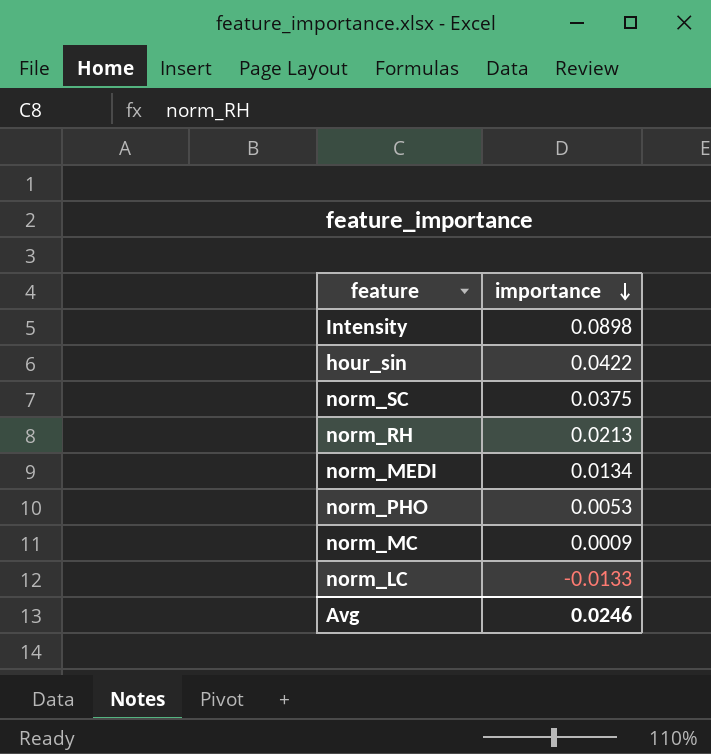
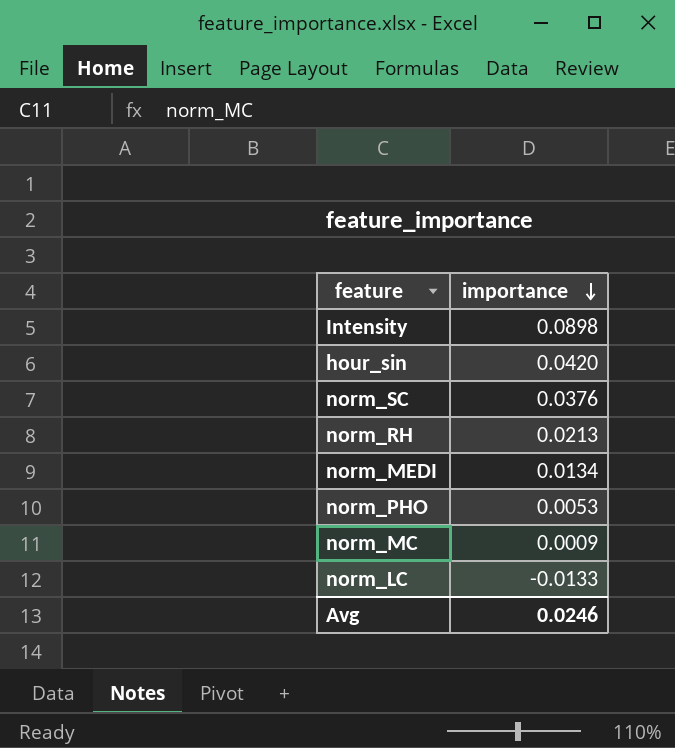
hour_sin | importance: 0.0422 -> 0.0420
norm_SC | importance: 0.0375 -> 0.0376

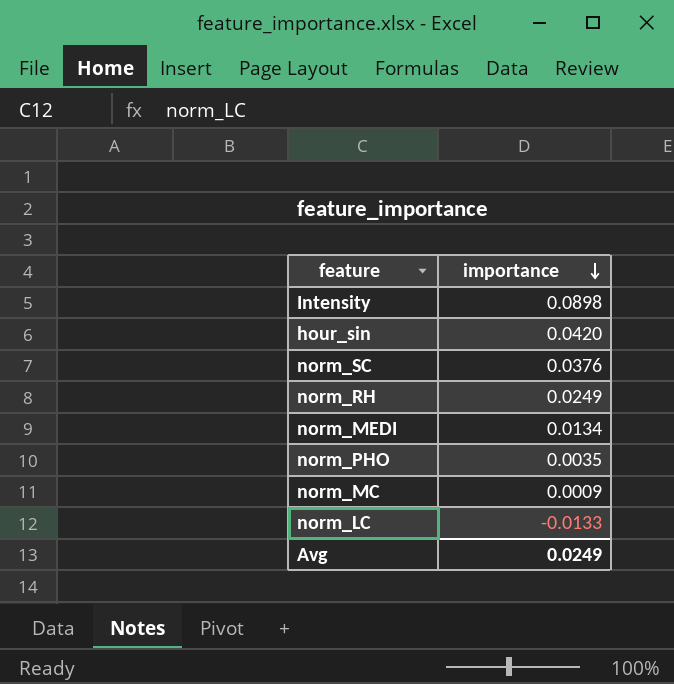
norm_RH | importance: 0.0213 -> 0.0249
norm_PHO | importance: 0.0053 -> 0.0035
Avg | importance: 0.0246 -> 0.0249

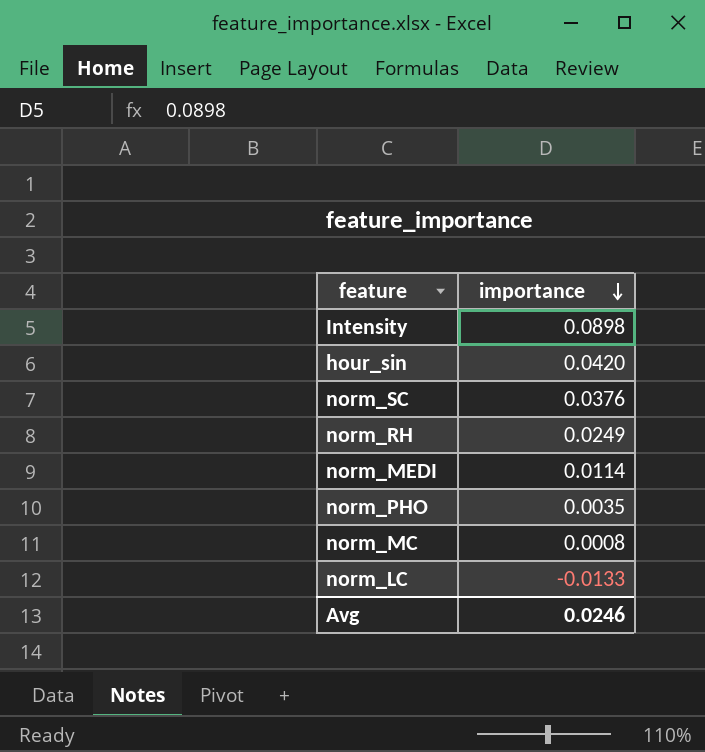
norm_MEDI | importance: 0.0134 -> 0.0114
norm_MC | importance: 0.0009 -> 0.0008
Avg | importance: 0.0249 -> 0.0246

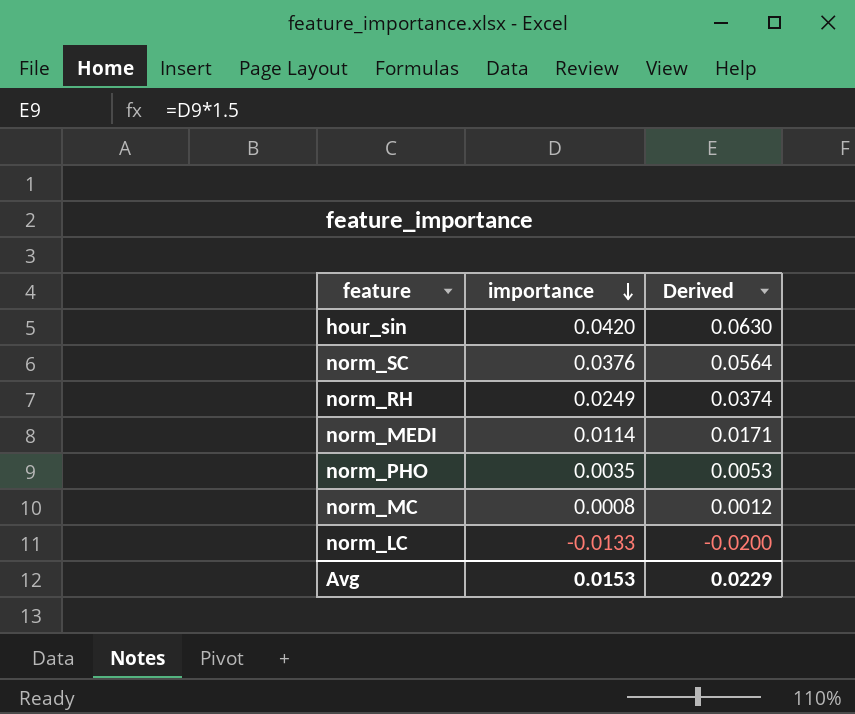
column Derived | formula: none -> [importance] * 1.5
row Intensity: 0.0898 -> none
Avg | importance: 0.0246 -> 0.0153

